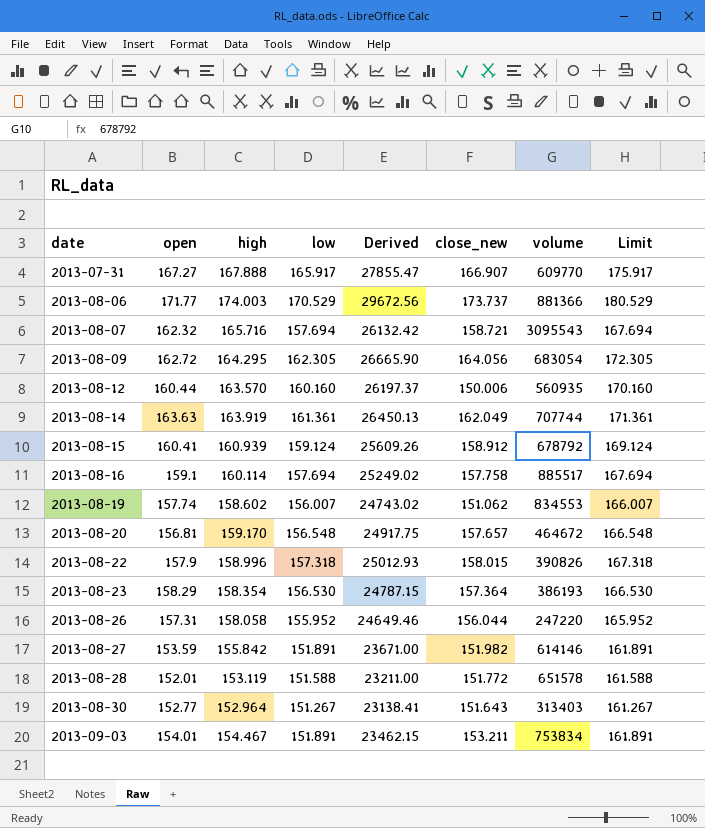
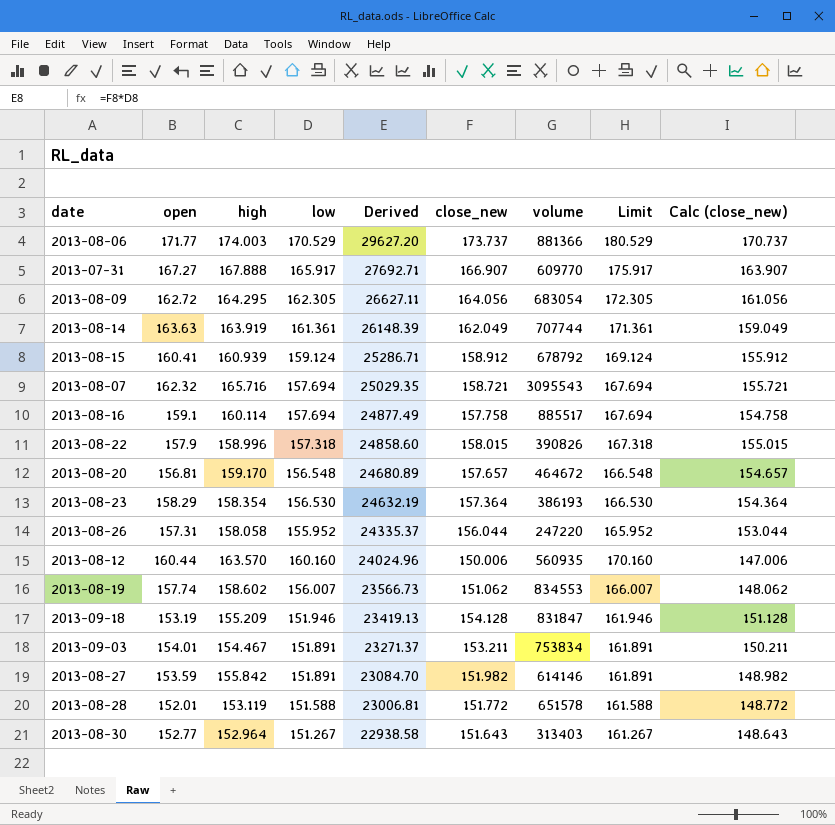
row order: date ascending -> Derived descending
column Derived | formula: [high] * [low] -> [low] * [close_new]
column Calc (close_new) | formula: none -> [close_new] - 3
row 2013-09-18: none -> 153.19 | 155.209 | 151.946 | 23419.13 | 154.128 | 831847 | 161.946 | 151.128

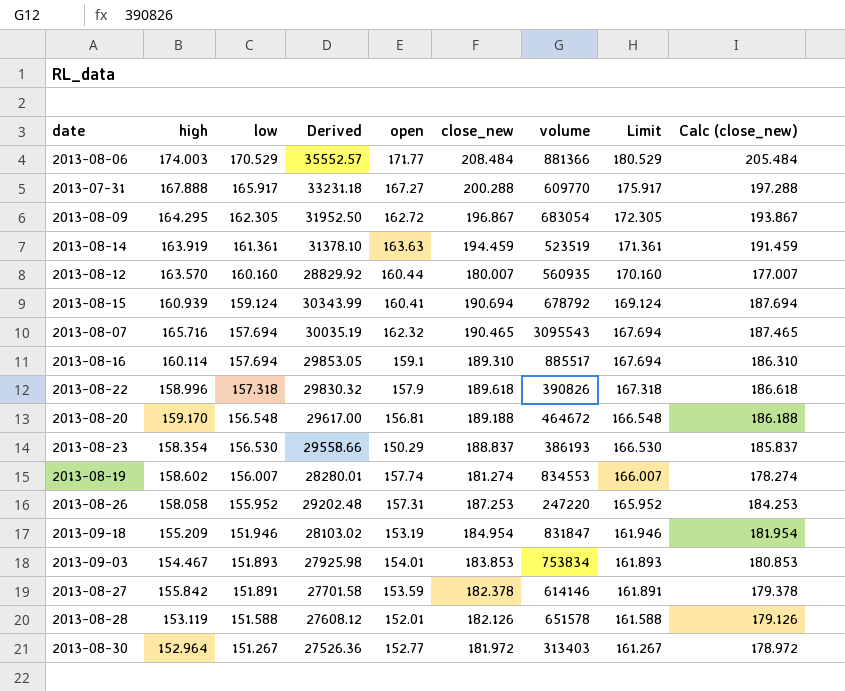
row order: Derived descending -> low descending
column open | position: 2 -> 5
2013-08-06 | Derived: 29627.20 -> 35552.57
2013-08-06 | close_new: 173.737 -> 208.484
2013-08-06 | Calc (close_new): 170.737 -> 205.484
2013-07-31 | Derived: 27692.71 -> 33231.18
2013-07-31 | close_new: 166.907 -> 200.288
2013-07-31 | Calc (close_new): 163.907 -> 197.288
2013-08-09 | Derived: 26627.11 -> 31952.50
2013-08-09 | close_new: 164.056 -> 196.867
2013-08-09 | Calc (close_new): 161.056 -> 193.867
2013-08-14 | Derived: 26148.39 -> 31378.10
2013-08-14 | close_new: 162.049 -> 194.459
2013-08-14 | volume: 707744 -> 523519
2013-08-14 | Calc (close_new): 159.049 -> 191.459
2013-08-12 | Derived: 24024.96 -> 28829.92
2013-08-12 | close_new: 150.006 -> 180.007
2013-08-12 | Calc (close_new): 147.006 -> 177.007
2013-08-15 | Derived: 25286.71 -> 30343.99
2013-08-15 | close_new: 158.912 -> 190.694
2013-08-15 | Calc (close_new): 155.912 -> 187.694
2013-08-07 | Derived: 25029.35 -> 30035.19
2013-08-07 | close_new: 158.721 -> 190.465
2013-08-07 | Calc (close_new): 155.721 -> 187.465
2013-08-16 | Derived: 24877.49 -> 29853.05
2013-08-16 | close_new: 157.758 -> 189.310
2013-08-16 | Calc (close_new): 154.758 -> 186.310
2013-08-22 | Derived: 24858.60 -> 29830.32
2013-08-22 | close_new: 158.015 -> 189.618
2013-08-22 | Calc (close_new): 155.015 -> 186.618
2013-08-20 | Derived: 24680.89 -> 29617.00
2013-08-20 | close_new: 157.657 -> 189.188
2013-08-20 | Calc (close_new): 154.657 -> 186.188
2013-08-23 | Derived: 24632.19 -> 29558.66
2013-08-23 | open: 158.29 -> 150.29
2013-08-23 | close_new: 157.364 -> 188.837
2013-08-23 | Calc (close_new): 154.364 -> 185.837
2013-08-19 | Derived: 23566.73 -> 28280.01
2013-08-19 | close_new: 151.062 -> 181.274
2013-08-19 | Calc (close_new): 148.062 -> 178.274
2013-08-26 | Derived: 24335.37 -> 29202.48
2013-08-26 | close_new: 156.044 -> 187.253
2013-08-26 | Calc (close_new): 153.044 -> 184.253
2013-09-18 | Derived: 23419.13 -> 28103.02
2013-09-18 | close_new: 154.128 -> 184.954
2013-09-18 | Calc (close_new): 151.128 -> 181.954
2013-09-03 | low: 151.891 -> 151.893
2013-09-03 | Derived: 23271.37 -> 27925.98
2013-09-03 | close_new: 153.211 -> 183.853
2013-09-03 | Limit: 161.891 -> 161.893
2013-09-03 | Calc (close_new): 150.211 -> 180.853
2013-08-27 | Derived: 23084.70 -> 27701.58
2013-08-27 | close_new: 151.982 -> 182.378
2013-08-27 | Calc (close_new): 148.982 -> 179.378
2013-08-28 | Derived: 23006.81 -> 27608.12
2013-08-28 | close_new: 151.772 -> 182.126
2013-08-28 | Calc (close_new): 148.772 -> 179.126
2013-08-30 | Derived: 22938.58 -> 27526.36
2013-08-30 | close_new: 151.643 -> 181.972
2013-08-30 | Calc (close_new): 148.643 -> 178.972

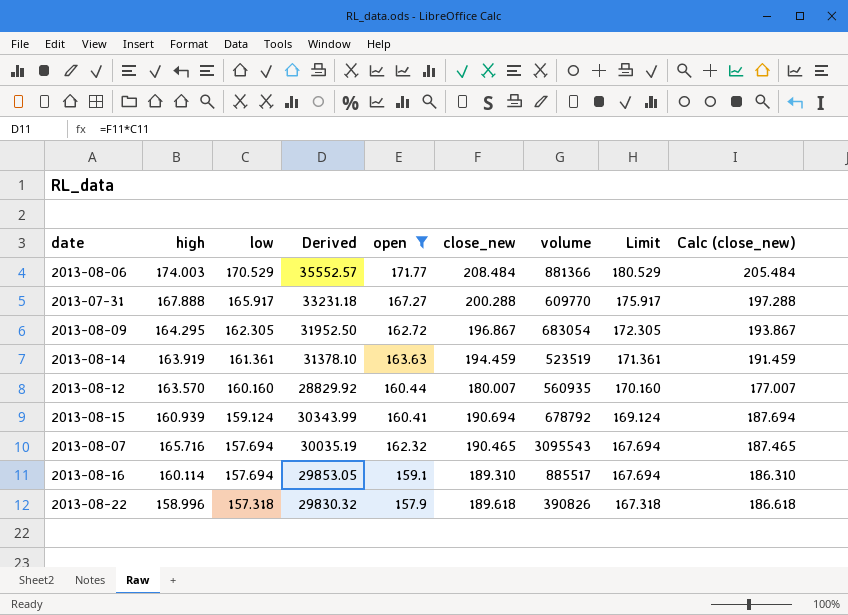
filter: none -> open >= 157.9

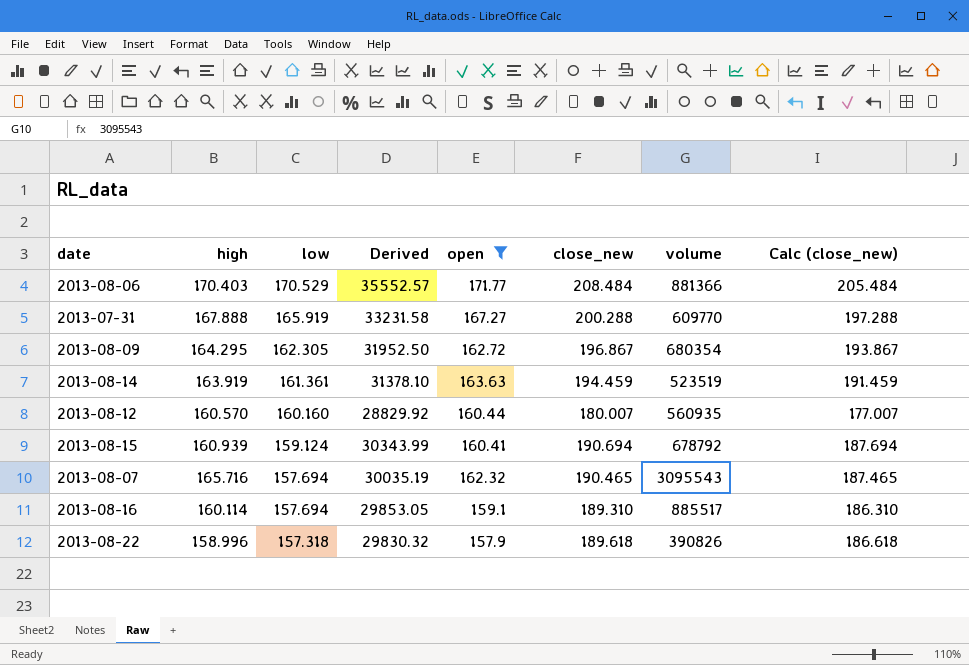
column Limit | formula: [low] + 10 -> none
2013-08-06 | high: 174.003 -> 170.403
2013-07-31 | low: 165.917 -> 165.919
2013-07-31 | Derived: 33231.18 -> 33231.58
2013-08-09 | volume: 683054 -> 680354
2013-08-12 | high: 163.570 -> 160.570

